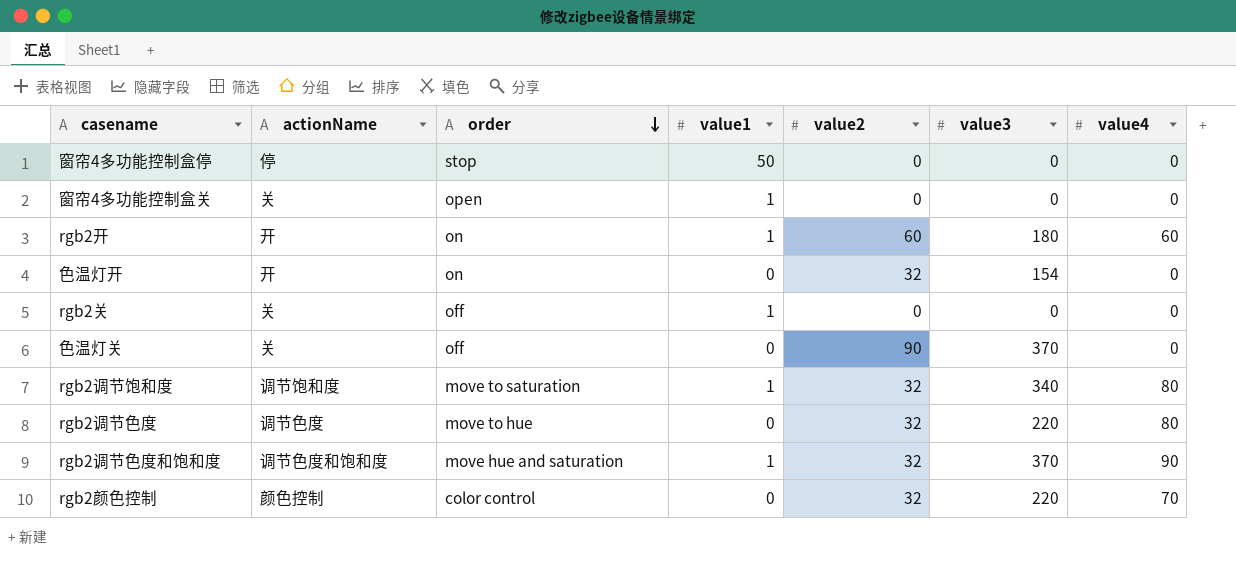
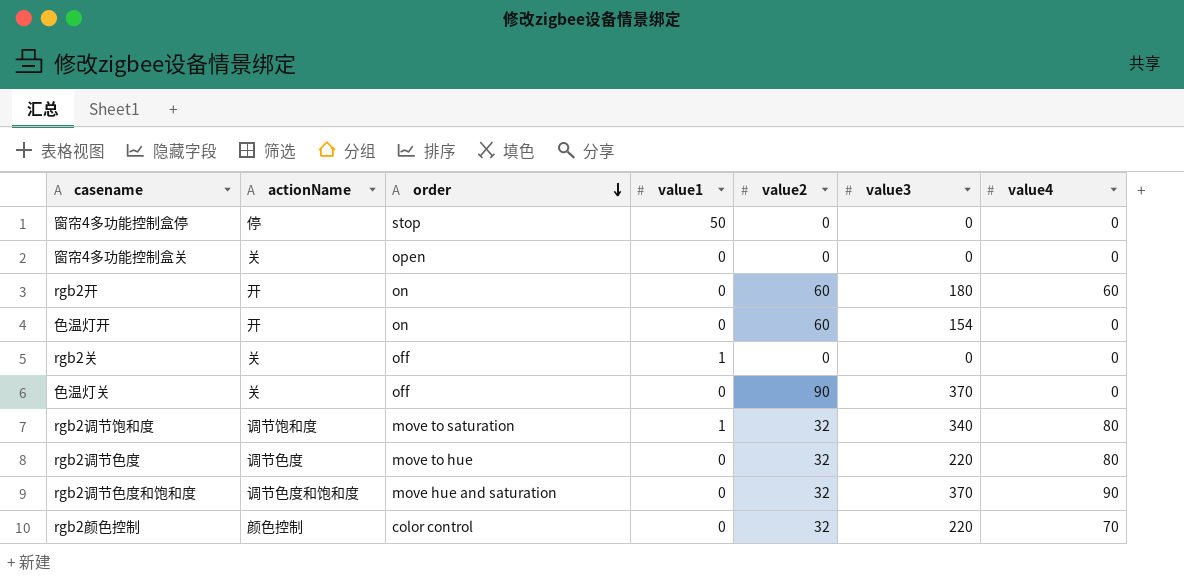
窗帘4多功能控制盒关 | value1: 1 -> 0
rgb2开 | value1: 1 -> 0
色温灯开 | value2: 32 -> 60
rgb2调节色度和饱和度 | value1: 1 -> 0

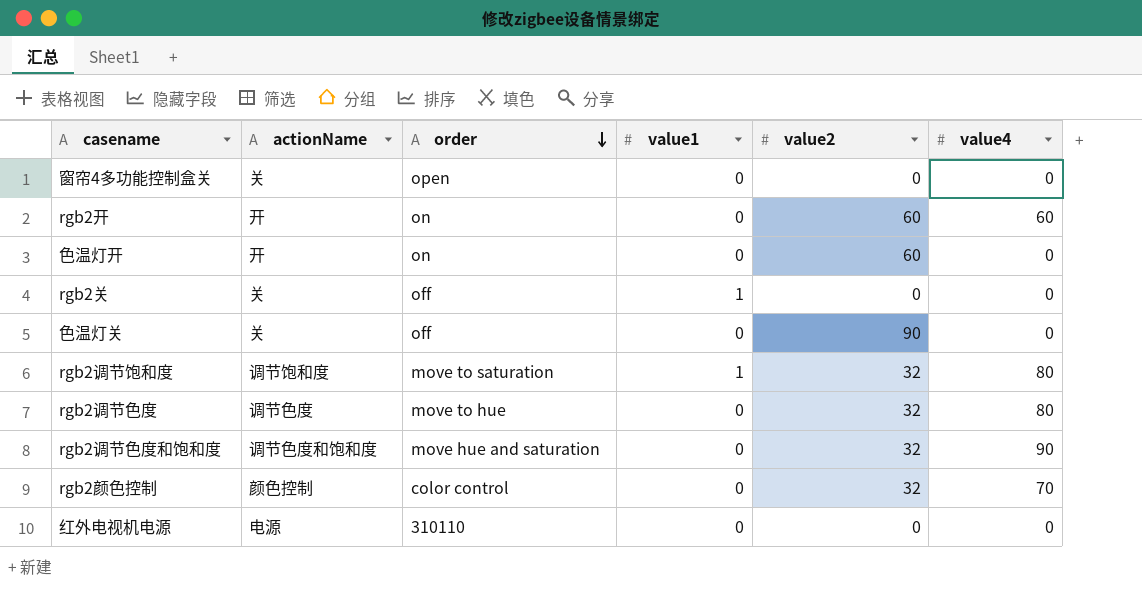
column value3 | position: 6 -> none
row 窗帘4多功能控制盒停: 停 | stop | 50 | 0 | 0 | 0 -> none
row 红外电视机电源: none -> 电源 | 310110 | 0 | 0 | 0

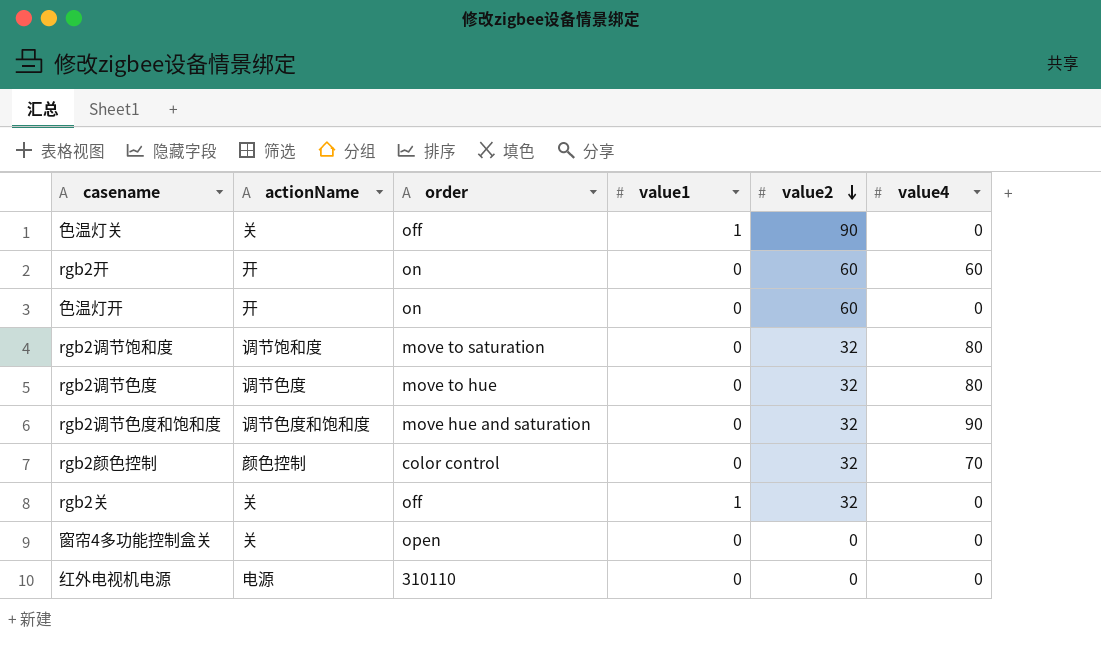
row order: order descending -> value2 descending
色温灯关 | value1: 0 -> 1
rgb2调节饱和度 | value1: 1 -> 0
rgb2关 | value2: 0 -> 32

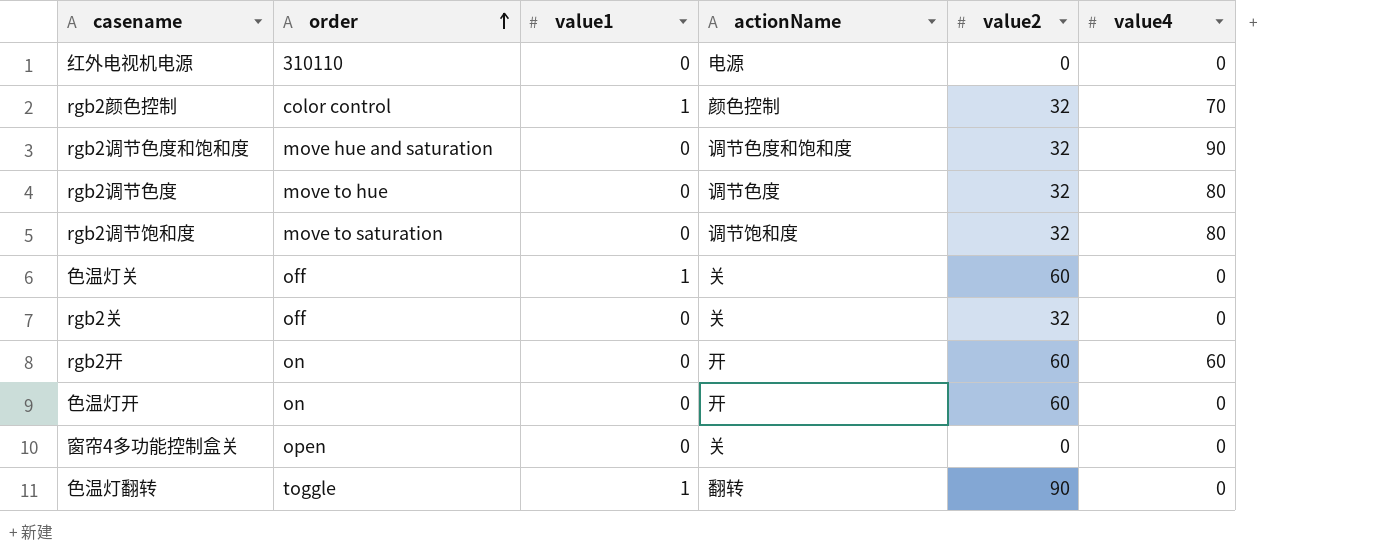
row order: value2 descending -> order ascending
column actionName | position: 2 -> 4
rgb2颜色控制 | value1: 0 -> 1
色温灯关 | value2: 90 -> 60
rgb2关 | value1: 1 -> 0
row 色温灯翻转: none -> toggle | 1 | 翻转 | 90 | 0

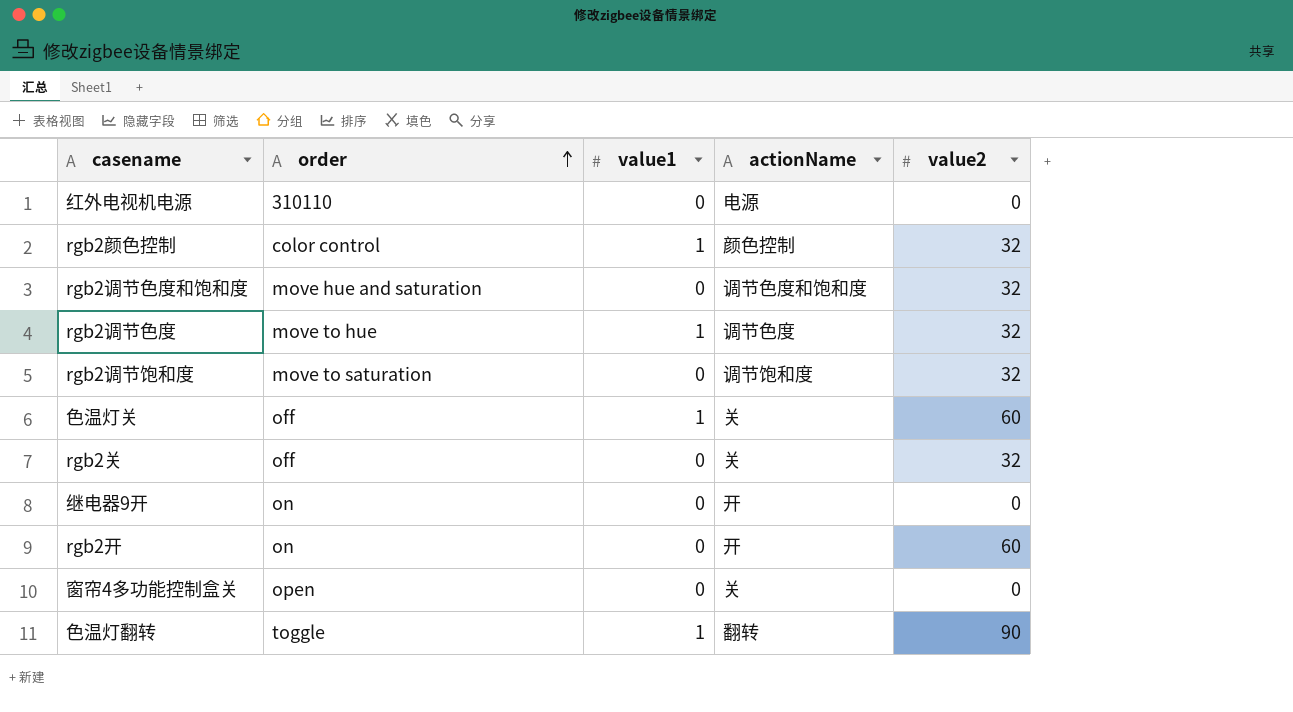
column value4 | position: 6 -> none
row 色温灯开: on | 0 | 开 | 60 | 0 -> none
rgb2调节色度 | value1: 0 -> 1
row 继电器9开: none -> on | 0 | 开 | 0

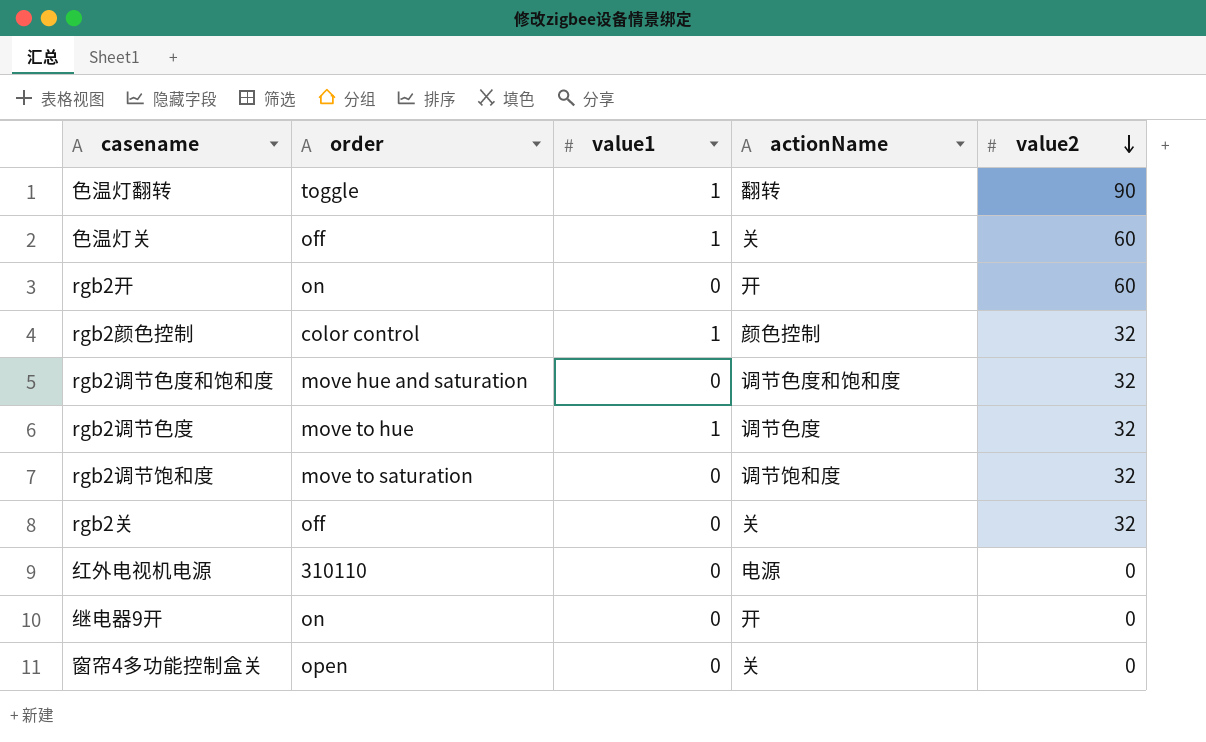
row order: order ascending -> value2 descending

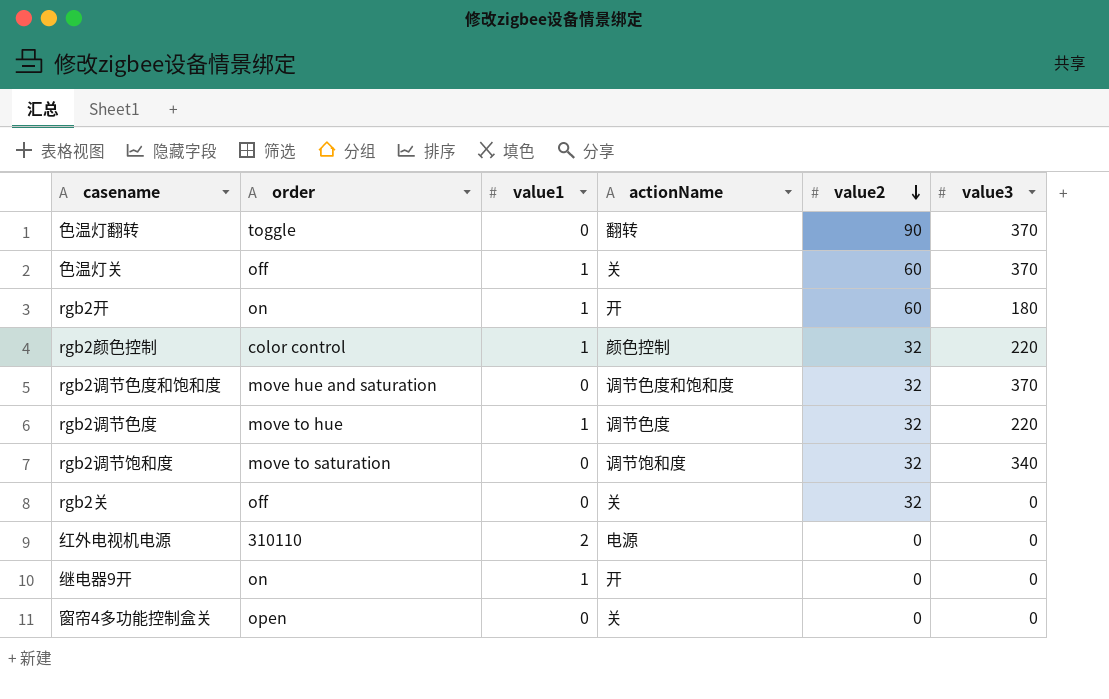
column value3 | position: none -> 6
色温灯翻转 | value1: 1 -> 0
rgb2开 | value1: 0 -> 1
红外电视机电源 | value1: 0 -> 2
继电器9开 | value1: 0 -> 1

